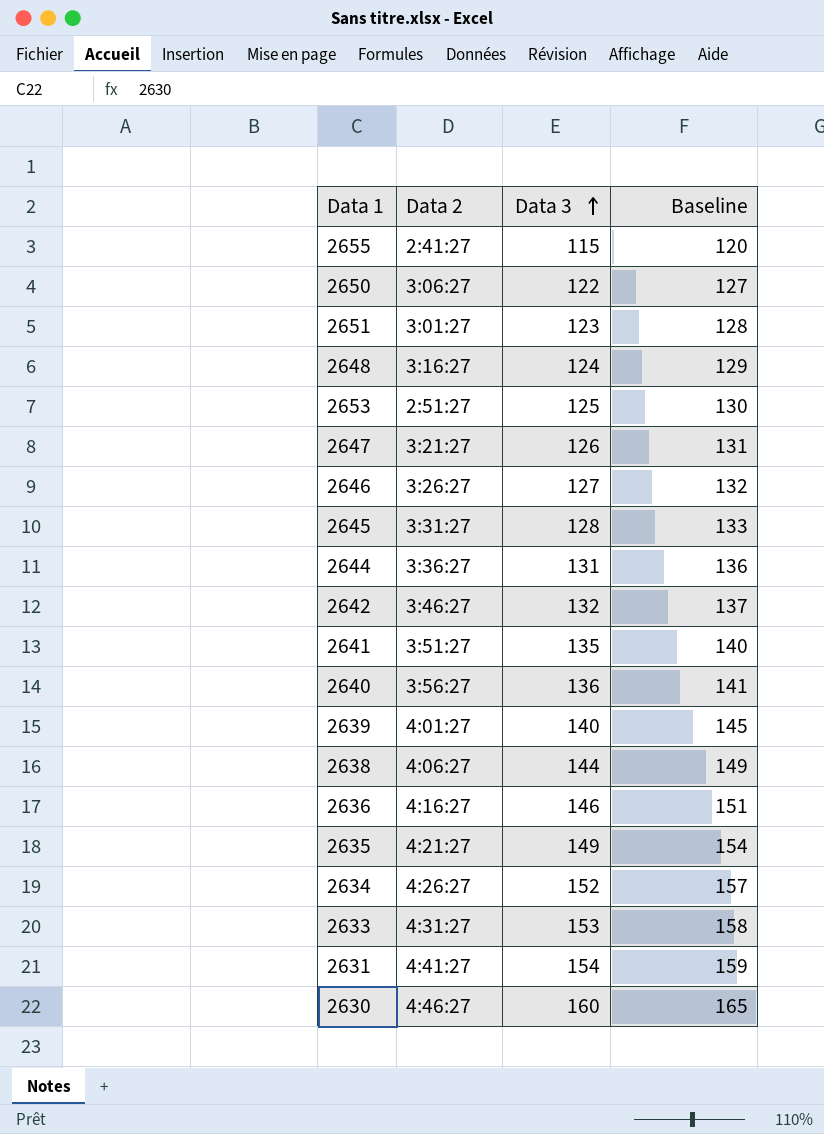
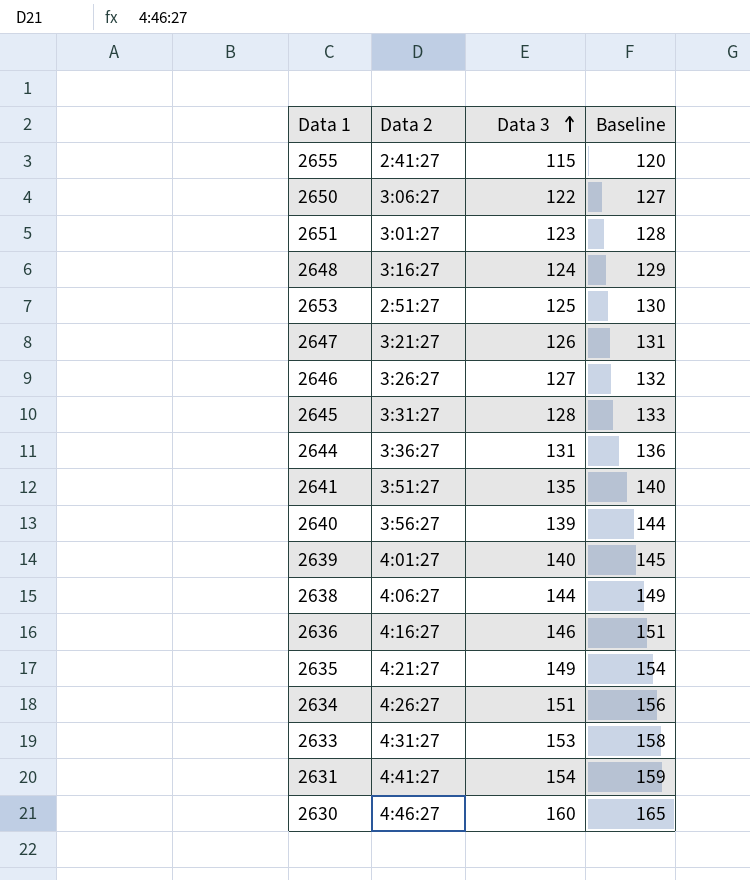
row 2642: 3:46:27 | 132 | 137 -> none
2640 | Data 3: 136 -> 139
2640 | Baseline: 141 -> 144
2634 | Data 3: 152 -> 151
2634 | Baseline: 157 -> 156

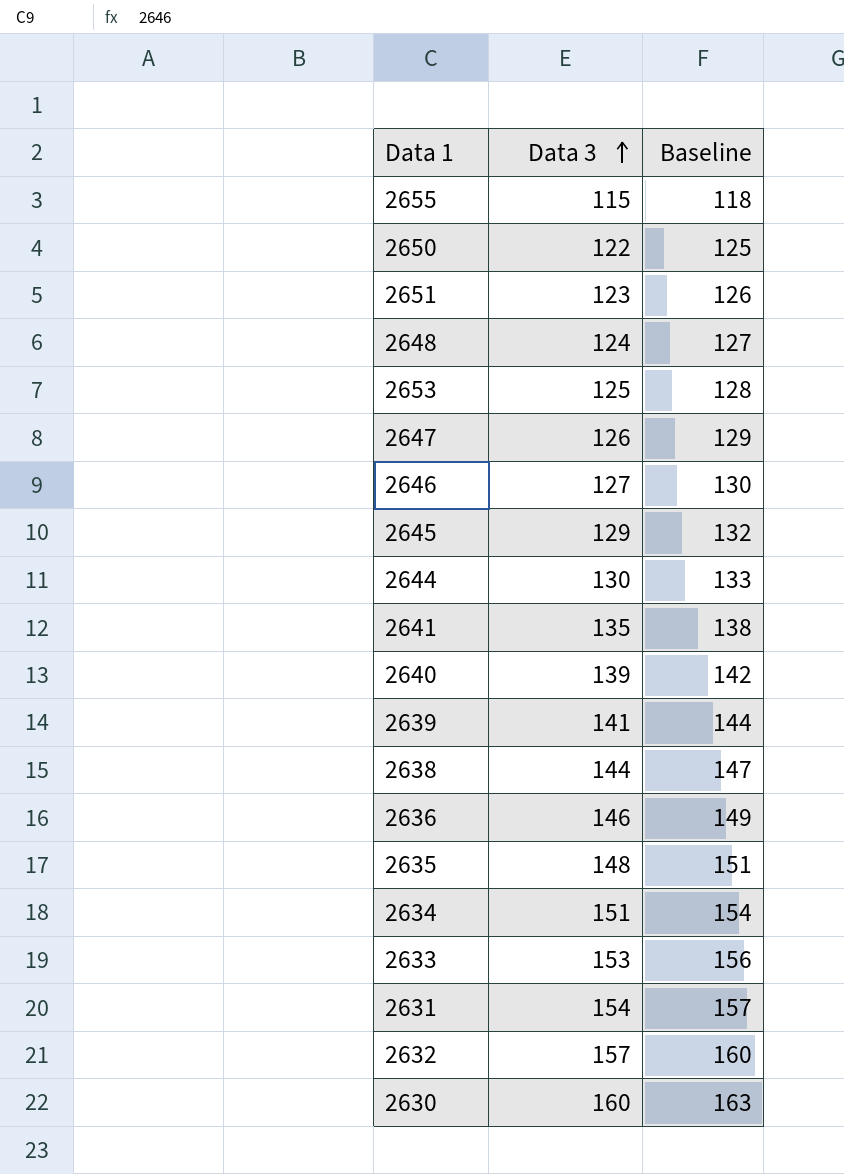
column Data 2 | position: 2 -> none
column Baseline | formula: [Data 3] + 5 -> [Data 3] + 3
2645 | Data 3: 128 -> 129
2644 | Data 3: 131 -> 130
2639 | Data 3: 140 -> 141
2635 | Data 3: 149 -> 148
row 2632: none -> 157 | 160

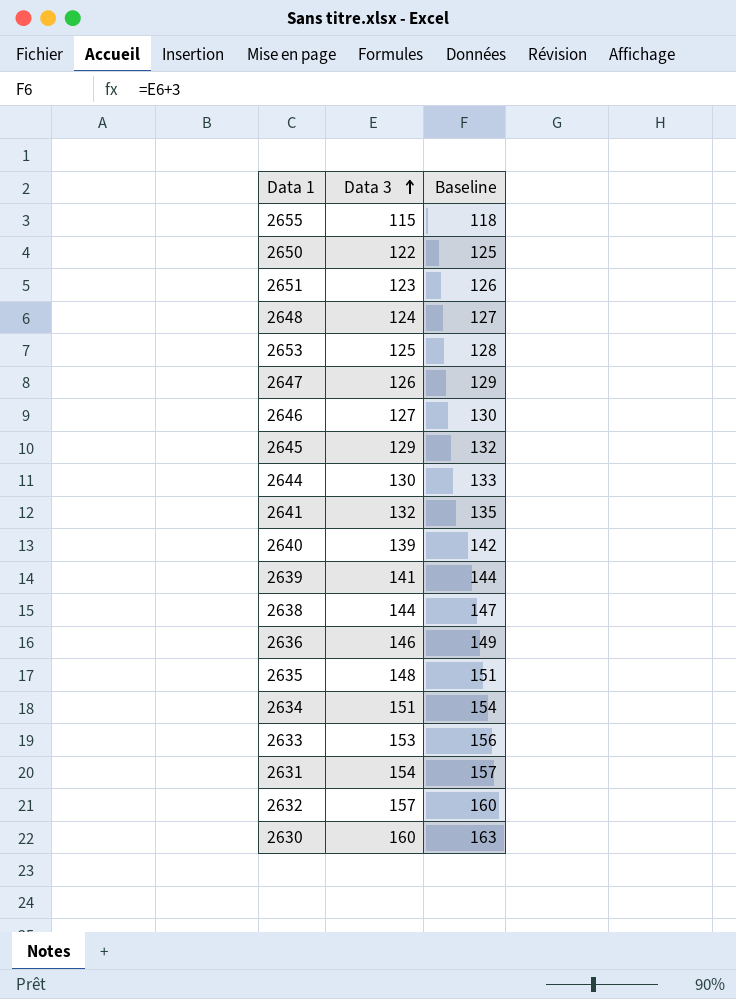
2641 | Data 3: 135 -> 132
2641 | Baseline: 138 -> 135

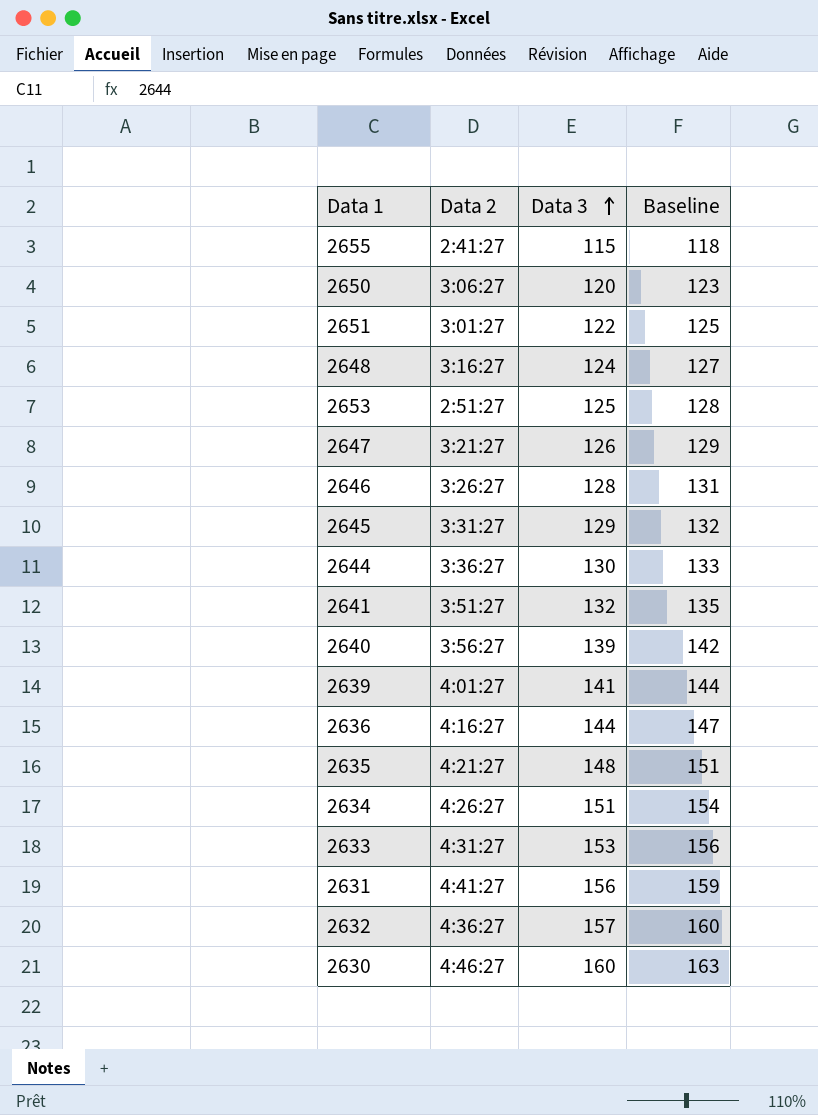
column Data 2 | position: none -> 2
row 2638: 144 | 147 -> none
2650 | Data 3: 122 -> 120
2650 | Baseline: 125 -> 123
2651 | Data 3: 123 -> 122
2651 | Baseline: 126 -> 125
2646 | Data 3: 127 -> 128
2646 | Baseline: 130 -> 131
2636 | Data 3: 146 -> 144
2636 | Baseline: 149 -> 147
2631 | Data 3: 154 -> 156
2631 | Baseline: 157 -> 159

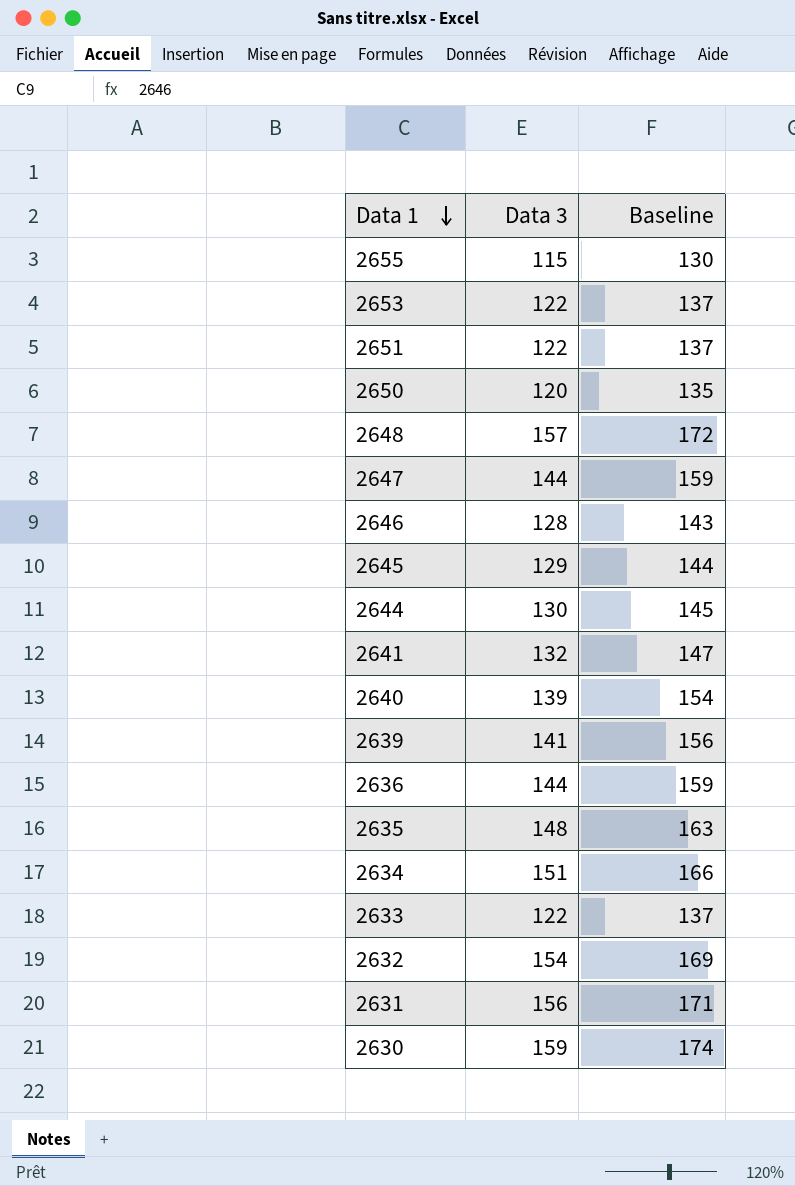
row order: Data 3 ascending -> Data 1 descending
column Data 2 | position: 2 -> none
column Baseline | formula: [Data 3] + 3 -> [Data 3] + 15
2653 | Data 3: 125 -> 122
2648 | Data 3: 124 -> 157
2647 | Data 3: 126 -> 144
2633 | Data 3: 153 -> 122
2632 | Data 3: 157 -> 154
2630 | Data 3: 160 -> 159

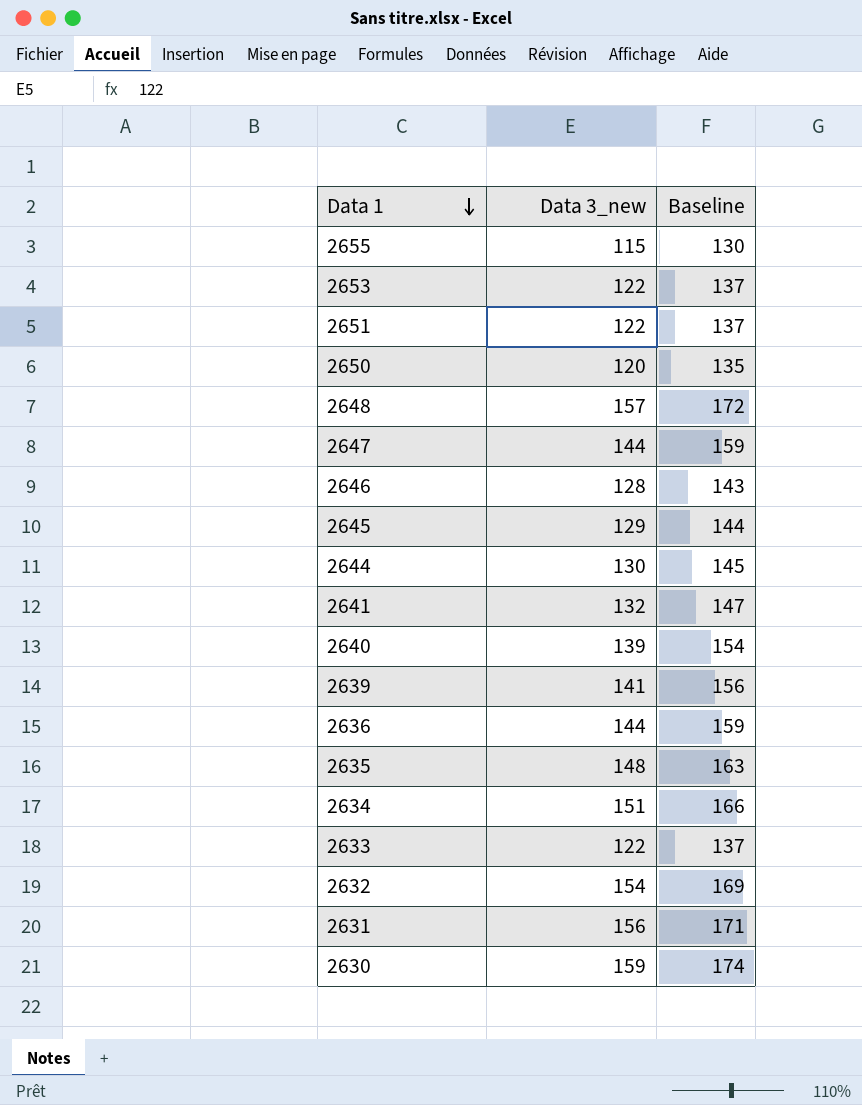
column name: Data 3 -> Data 3_new

